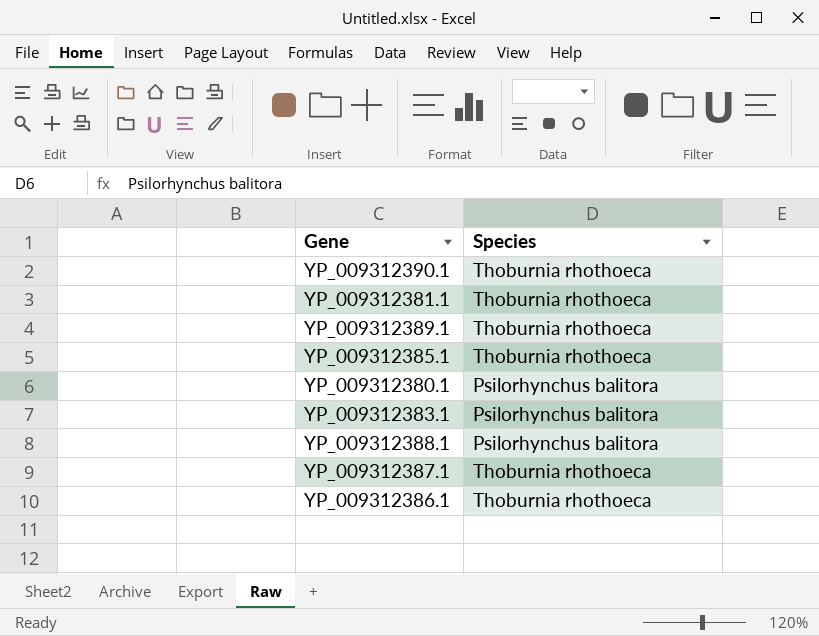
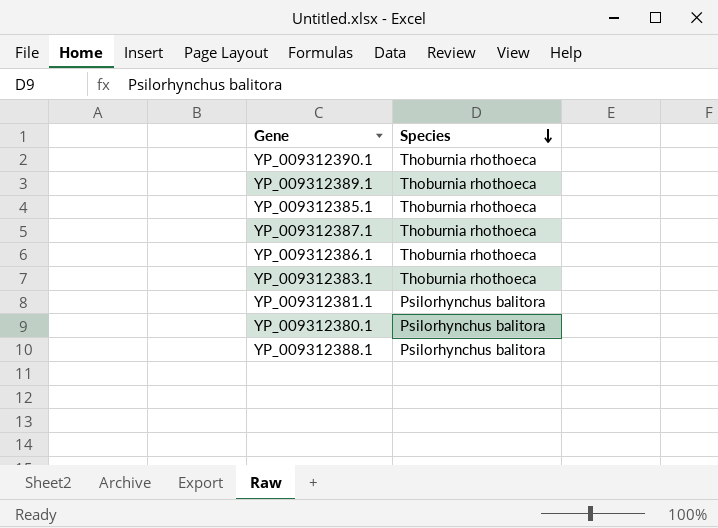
row order: none -> Species descending
YP_009312383.1 | Species: Psilorhynchus balitora -> Thoburnia rhothoeca
YP_009312381.1 | Species: Thoburnia rhothoeca -> Psilorhynchus balitora

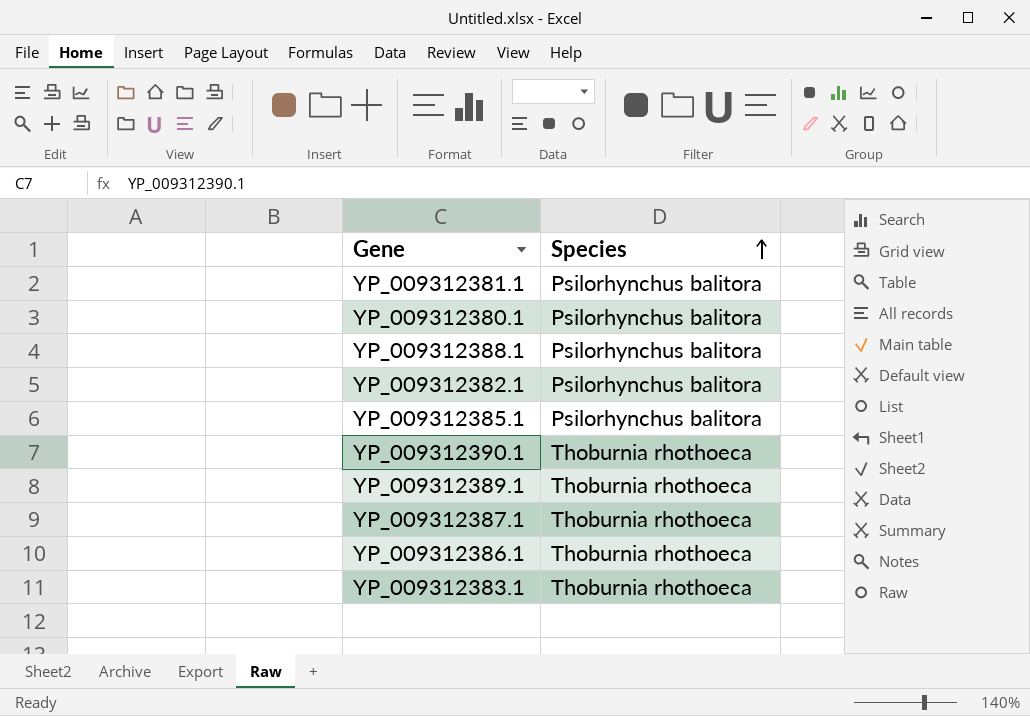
row order: Species descending -> Species ascending
row YP_009312382.1: none -> Psilorhynchus balitora
YP_009312385.1 | Species: Thoburnia rhothoeca -> Psilorhynchus balitora

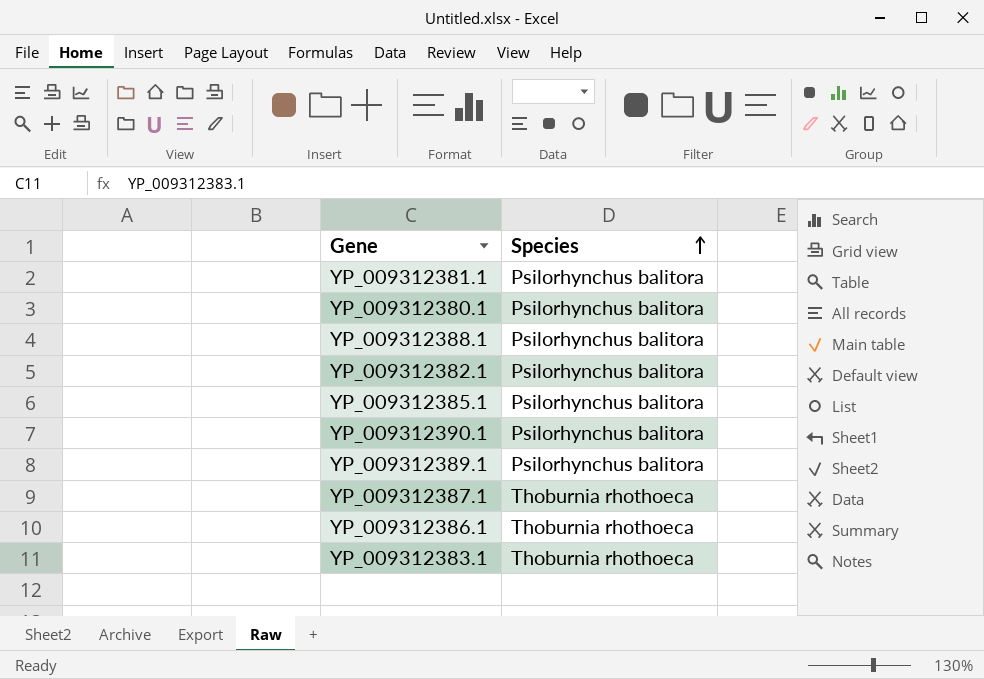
YP_009312390.1 | Species: Thoburnia rhothoeca -> Psilorhynchus balitora
YP_009312389.1 | Species: Thoburnia rhothoeca -> Psilorhynchus balitora

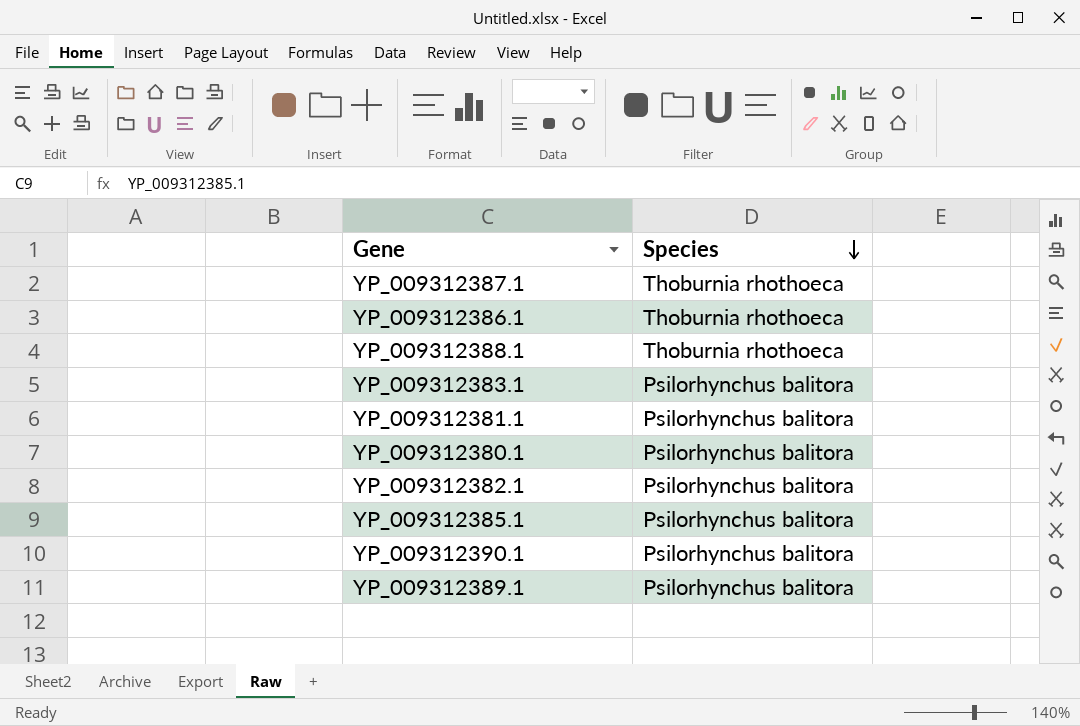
row order: Species ascending -> Species descending
YP_009312388.1 | Species: Psilorhynchus balitora -> Thoburnia rhothoeca
YP_009312383.1 | Species: Thoburnia rhothoeca -> Psilorhynchus balitora

